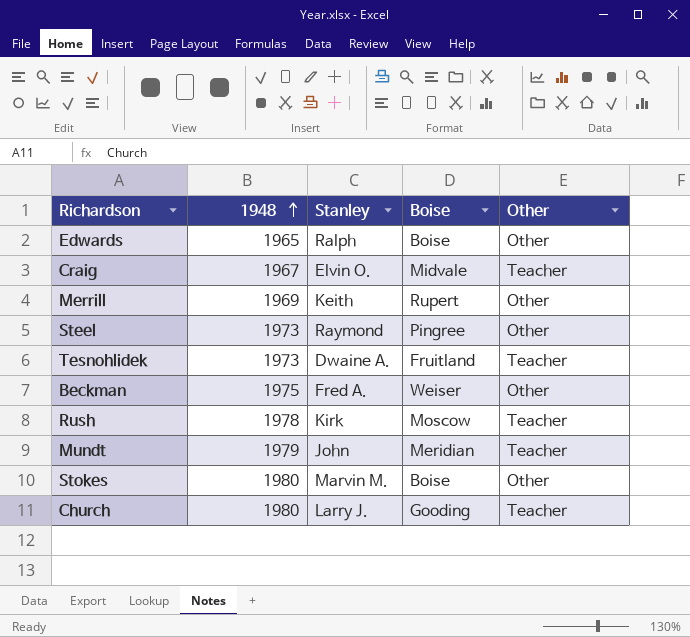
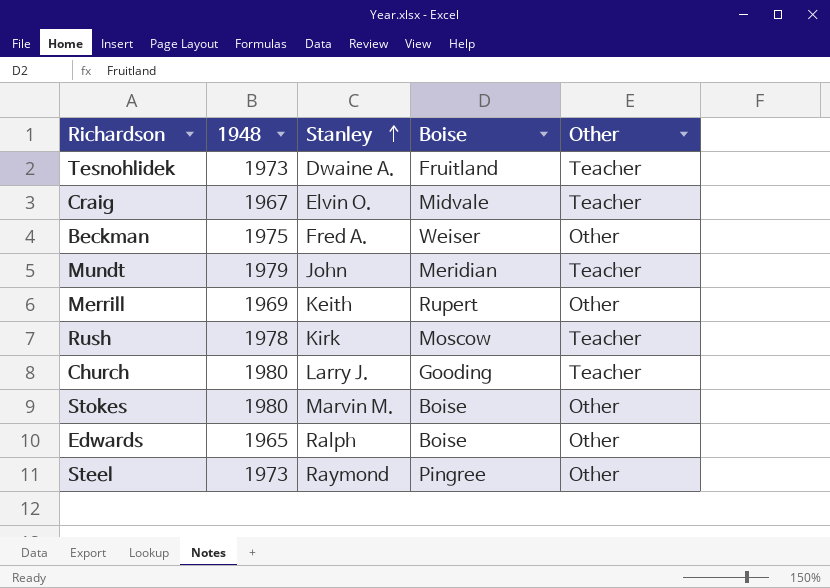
row order: 1948 ascending -> Stanley ascending

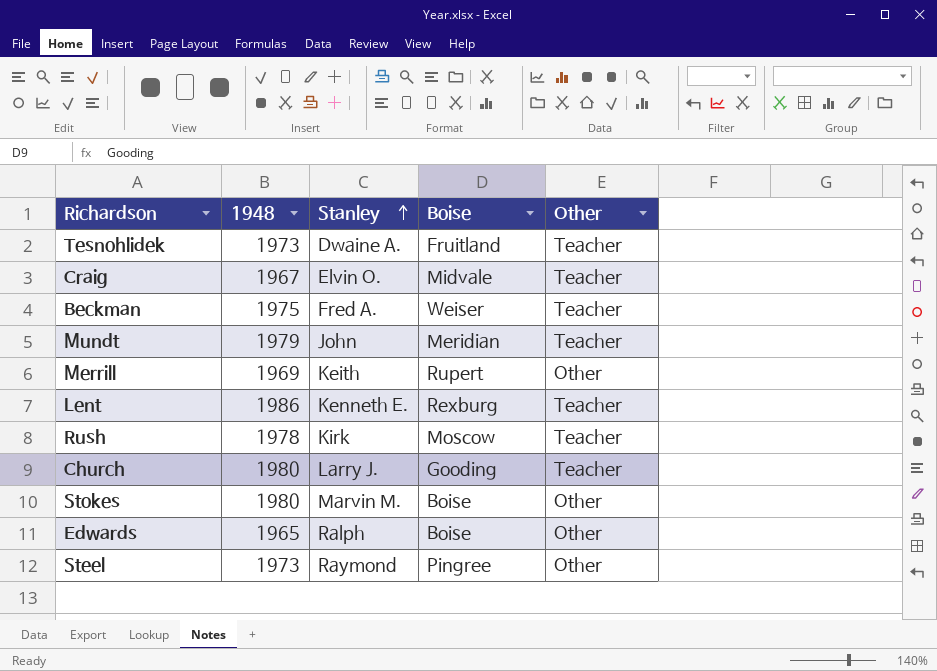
Beckman | Other: Other -> Teacher
row Lent: none -> 1986 | Kenneth E. | Rexburg | Teacher

